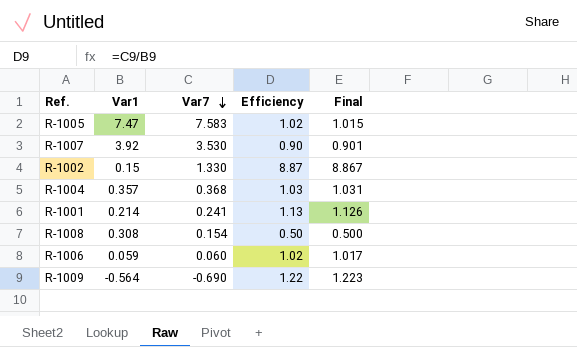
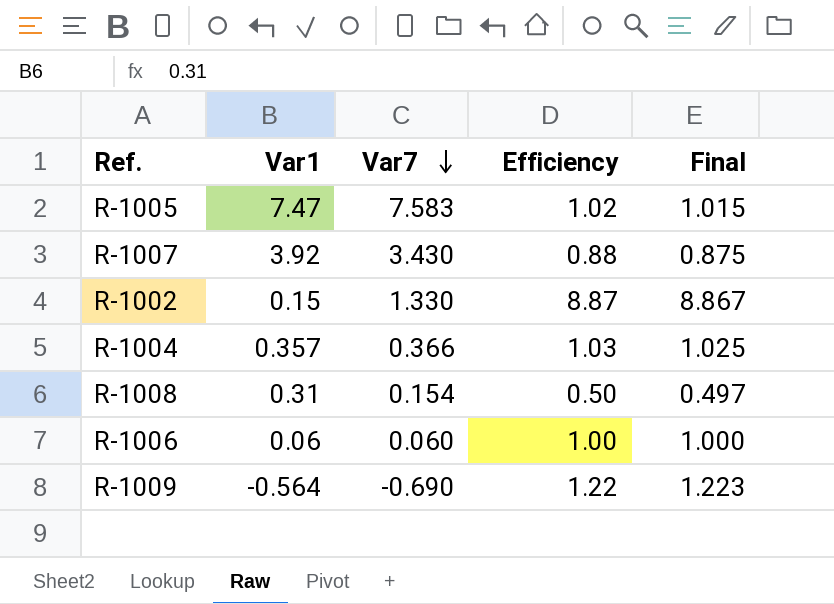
row R-1001: 0.214 | 0.241 | 1.13 | 1.126 -> none
R-1007 | Var7: 3.530 -> 3.430
R-1007 | Efficiency: 0.90 -> 0.88
R-1007 | Final: 0.901 -> 0.875
R-1004 | Var7: 0.368 -> 0.366
R-1004 | Final: 1.031 -> 1.025
R-1008 | Var1: 0.308 -> 0.31
R-1008 | Final: 0.500 -> 0.497
R-1006 | Var1: 0.059 -> 0.06
R-1006 | Efficiency: 1.02 -> 1.00
R-1006 | Final: 1.017 -> 1.000

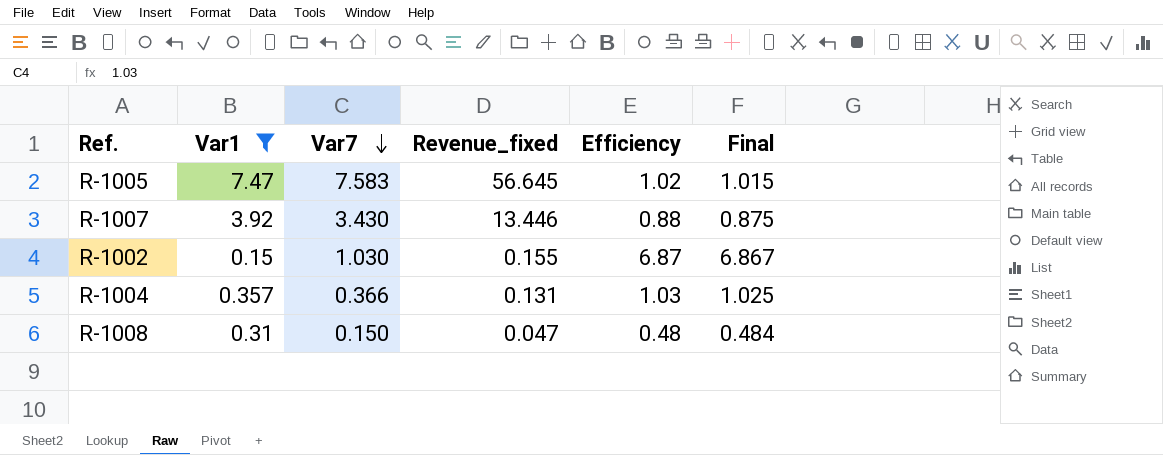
filter: none -> Var1 >= 0.15
column Revenue_fixed | formula: none -> [Var1] * [Var7]
R-1002 | Var7: 1.330 -> 1.030
R-1002 | Efficiency: 8.87 -> 6.87
R-1002 | Final: 8.867 -> 6.867
R-1008 | Var7: 0.154 -> 0.150
R-1008 | Efficiency: 0.50 -> 0.48
R-1008 | Final: 0.497 -> 0.484

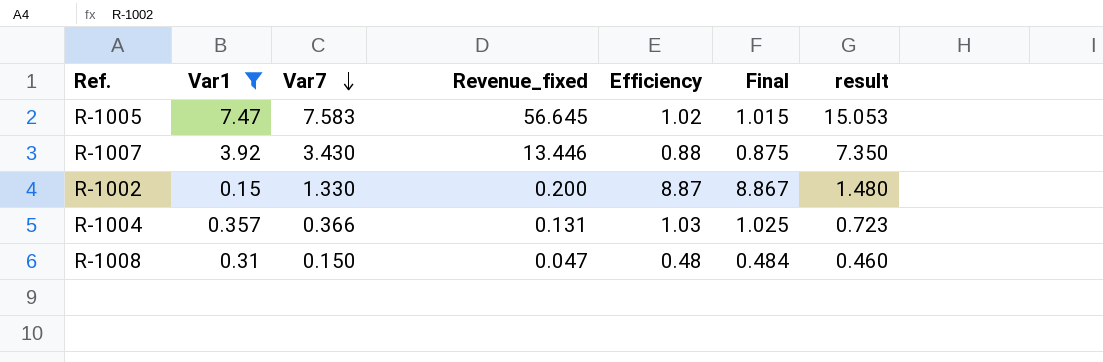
column result | formula: none -> [Var1] + [Var7]
R-1002 | Var7: 1.030 -> 1.330
R-1002 | Revenue_fixed: 0.155 -> 0.200
R-1002 | Efficiency: 6.87 -> 8.87
R-1002 | Final: 6.867 -> 8.867

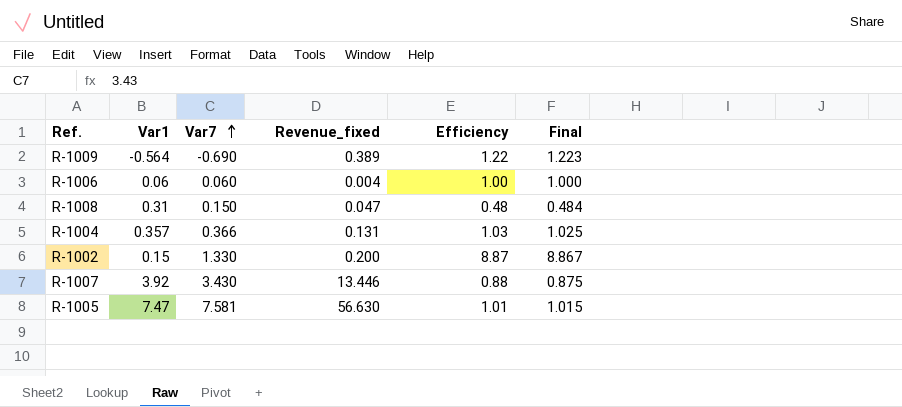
filter: Var1 >= 0.15 -> none
row order: Var7 descending -> Var7 ascending
column result | formula: [Var1] + [Var7] -> none
R-1005 | Var7: 7.583 -> 7.581
R-1005 | Revenue_fixed: 56.645 -> 56.630
R-1005 | Efficiency: 1.02 -> 1.01

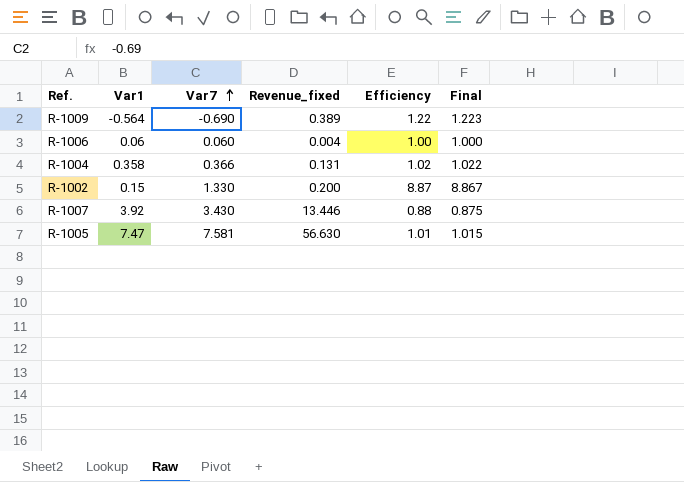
row R-1008: 0.31 | 0.150 | 0.047 | 0.48 | 0.484 -> none
R-1004 | Var1: 0.357 -> 0.358
R-1004 | Efficiency: 1.03 -> 1.02
R-1004 | Final: 1.025 -> 1.022

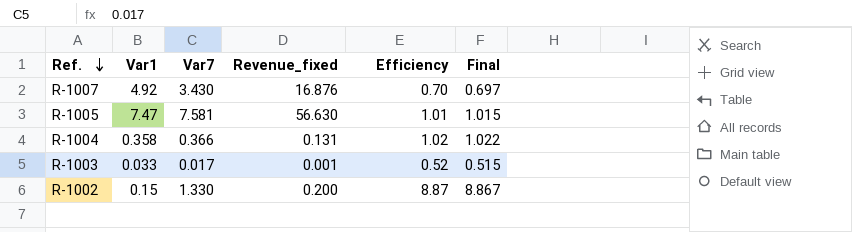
row order: Var7 ascending -> Ref. descending
row R-1009: -0.564 | -0.690 | 0.389 | 1.22 | 1.223 -> none
row R-1006: 0.06 | 0.060 | 0.004 | 1.00 | 1.000 -> none
R-1007 | Var1: 3.92 -> 4.92
R-1007 | Revenue_fixed: 13.446 -> 16.876
R-1007 | Efficiency: 0.88 -> 0.70
R-1007 | Final: 0.875 -> 0.697
row R-1003: none -> 0.033 | 0.017 | 0.001 | 0.52 | 0.515

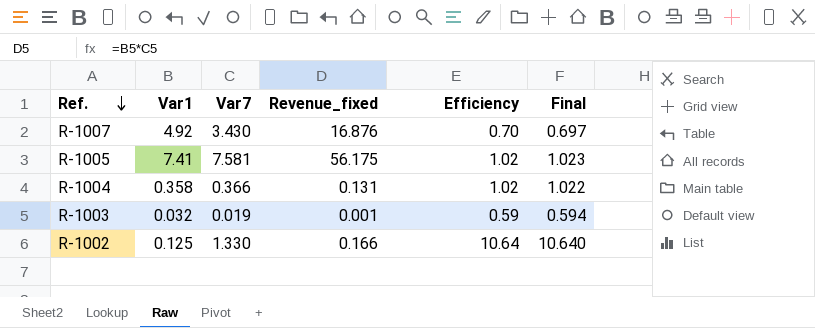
R-1005 | Var1: 7.47 -> 7.41
R-1005 | Revenue_fixed: 56.630 -> 56.175
R-1005 | Efficiency: 1.01 -> 1.02
R-1005 | Final: 1.015 -> 1.023
R-1003 | Var1: 0.033 -> 0.032
R-1003 | Var7: 0.017 -> 0.019
R-1003 | Efficiency: 0.52 -> 0.59
R-1003 | Final: 0.515 -> 0.594
R-1002 | Var1: 0.15 -> 0.125
R-1002 | Revenue_fixed: 0.200 -> 0.166
R-1002 | Efficiency: 8.87 -> 10.64
R-1002 | Final: 8.867 -> 10.640

